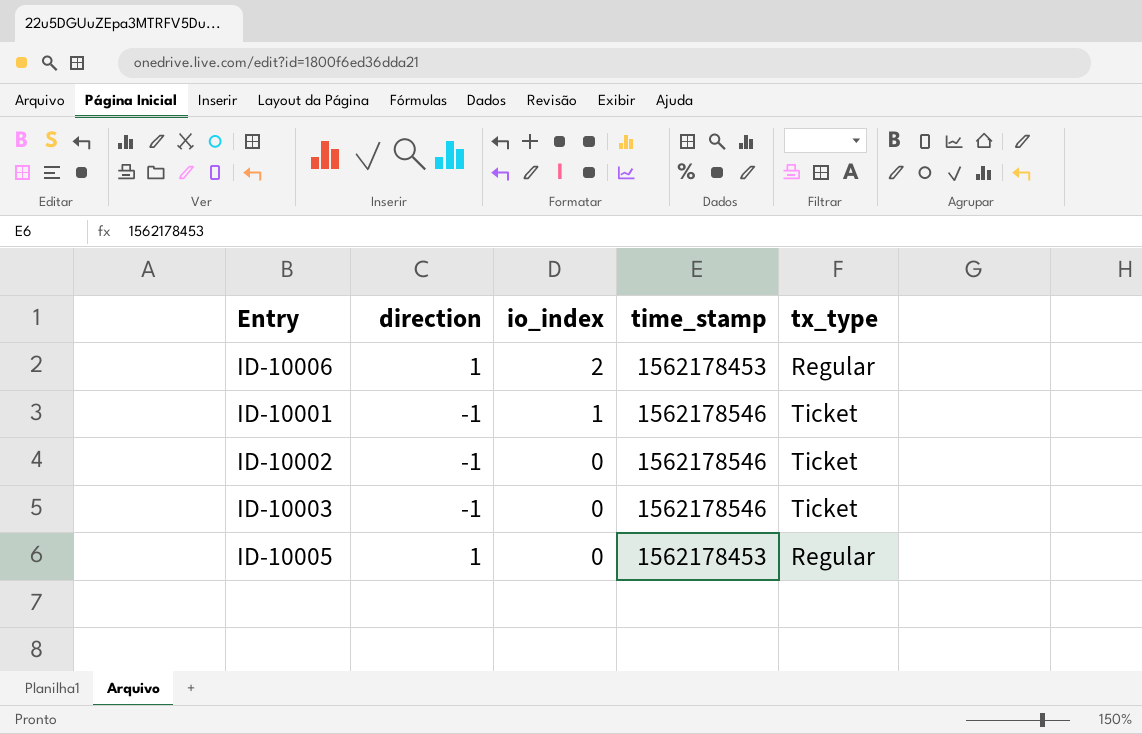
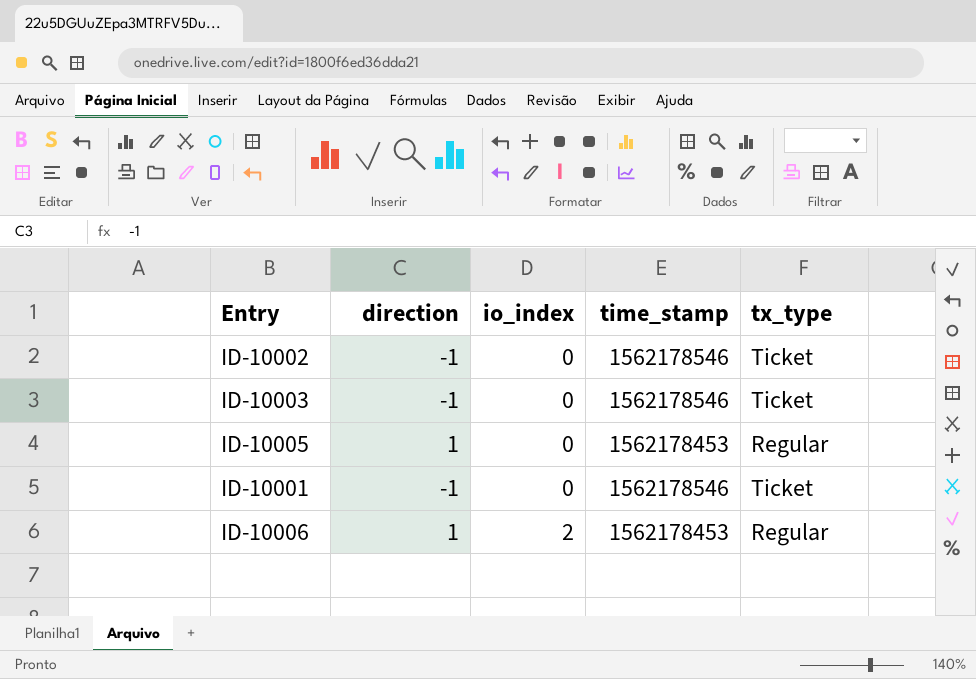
row order: io_index descending -> io_index ascending
ID-10001 | io_index: 1 -> 0

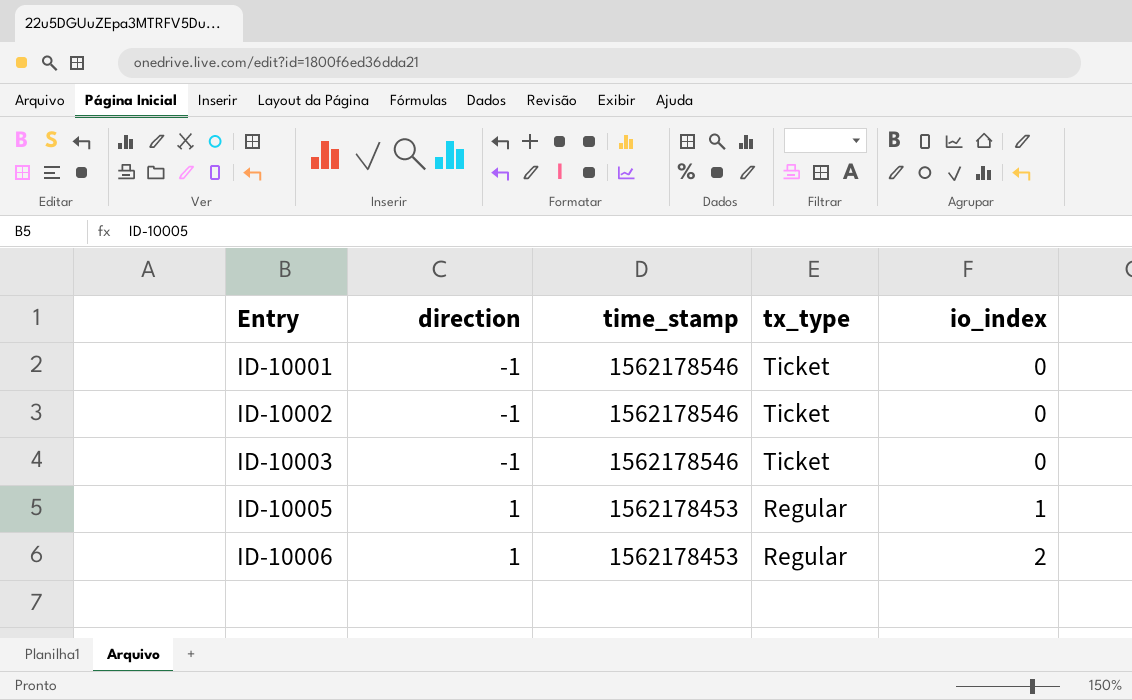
row order: io_index ascending -> Entry ascending
column io_index | position: 3 -> 5
ID-10005 | io_index: 0 -> 1

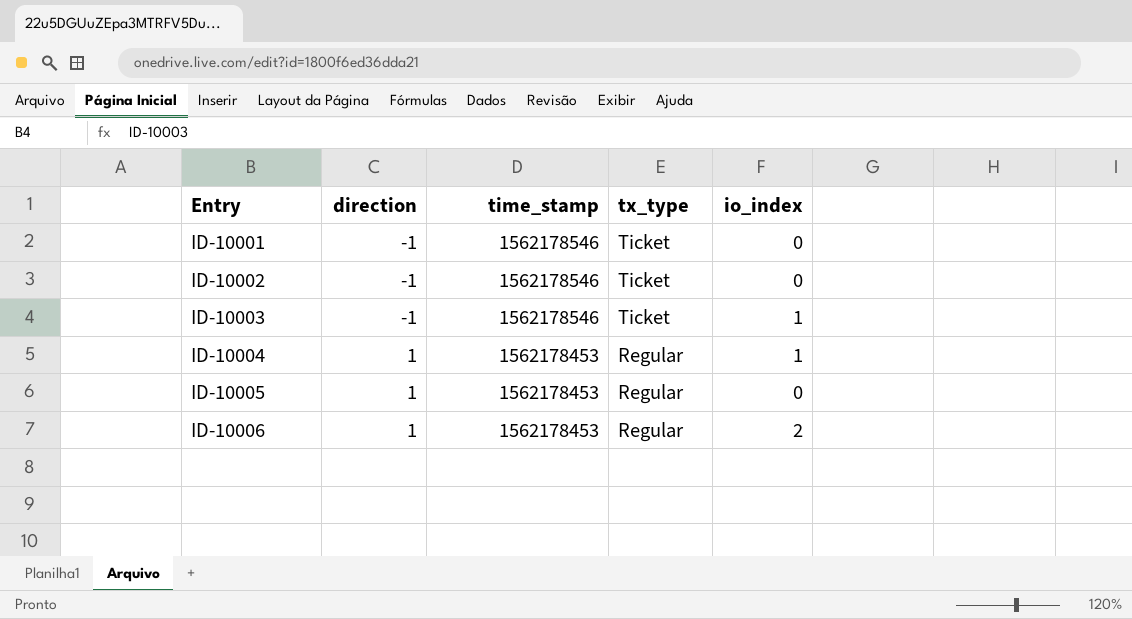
ID-10003 | io_index: 0 -> 1
row ID-10004: none -> 1 | 1562178453 | Regular | 1
ID-10005 | io_index: 1 -> 0

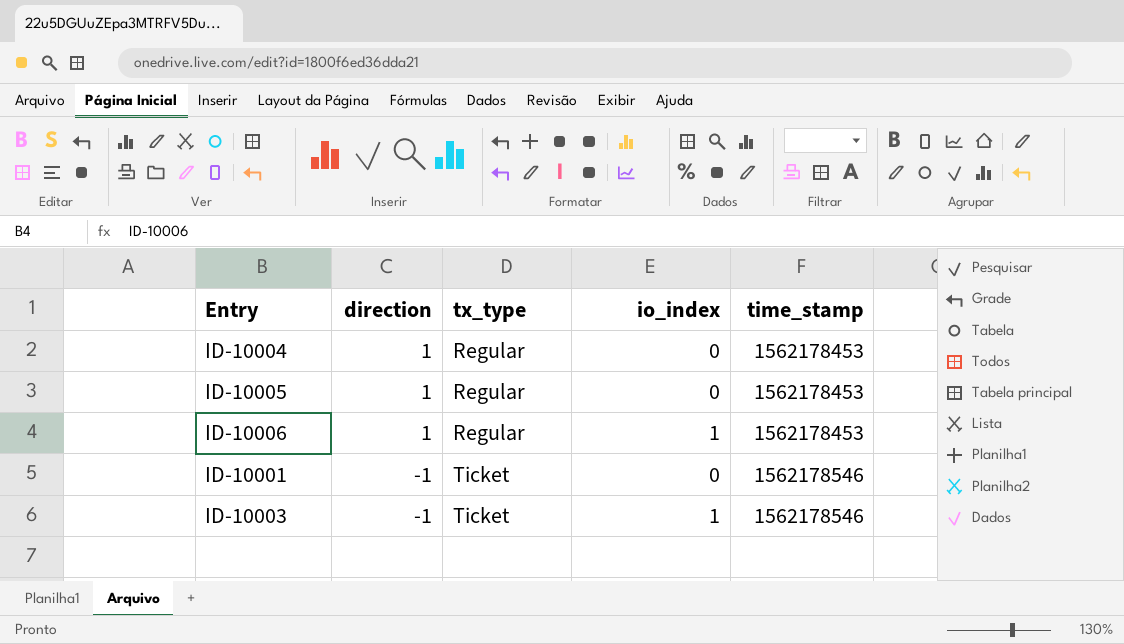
row order: Entry ascending -> direction descending
column time_stamp | position: 3 -> 5
row ID-10002: -1 | 1562178546 | Ticket | 0 -> none
ID-10004 | io_index: 1 -> 0
ID-10006 | io_index: 2 -> 1

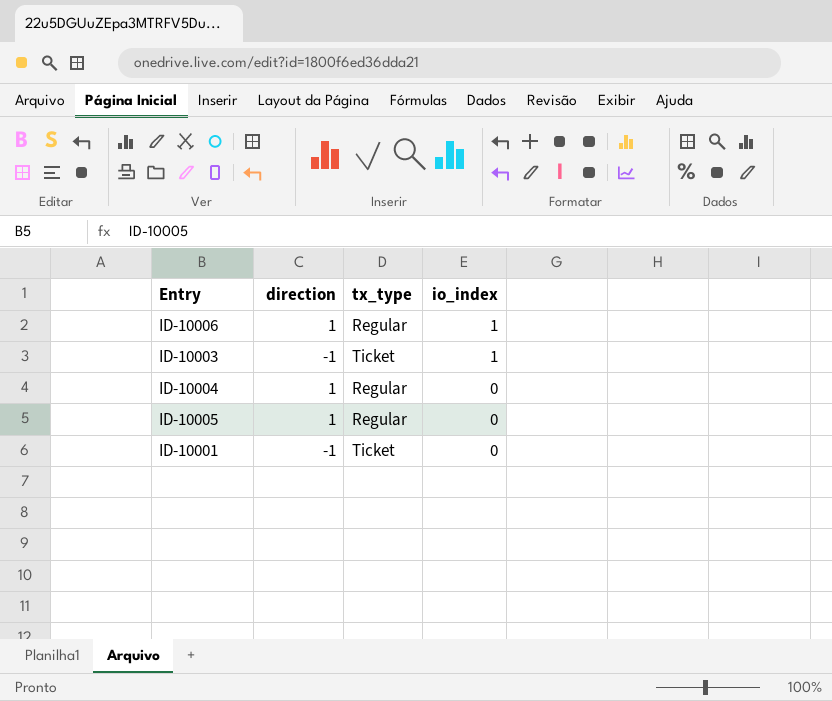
row order: direction descending -> io_index descending
column time_stamp | position: 5 -> none

